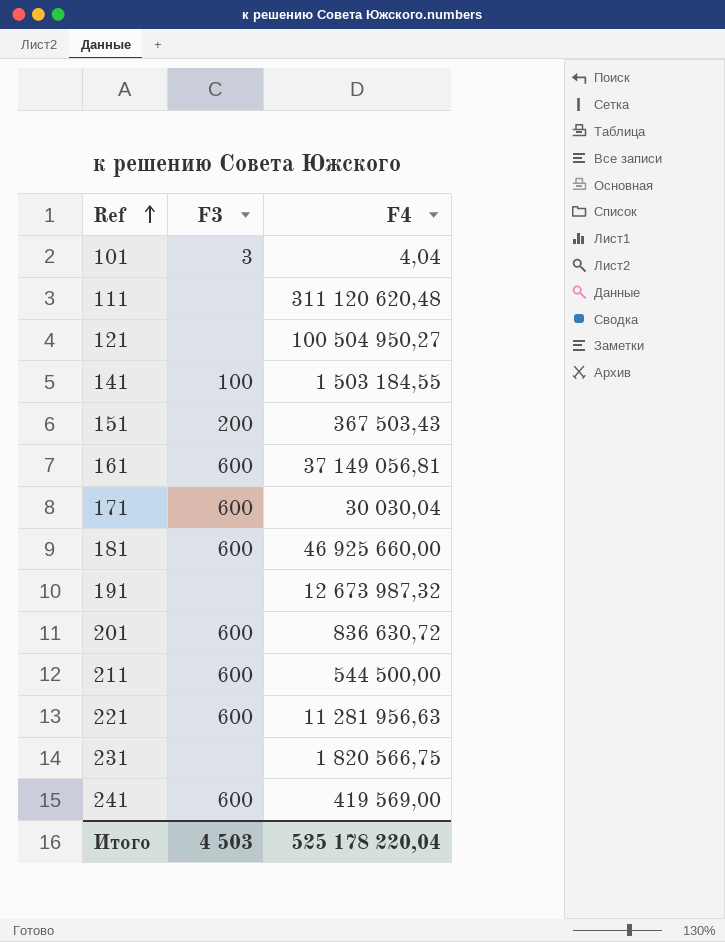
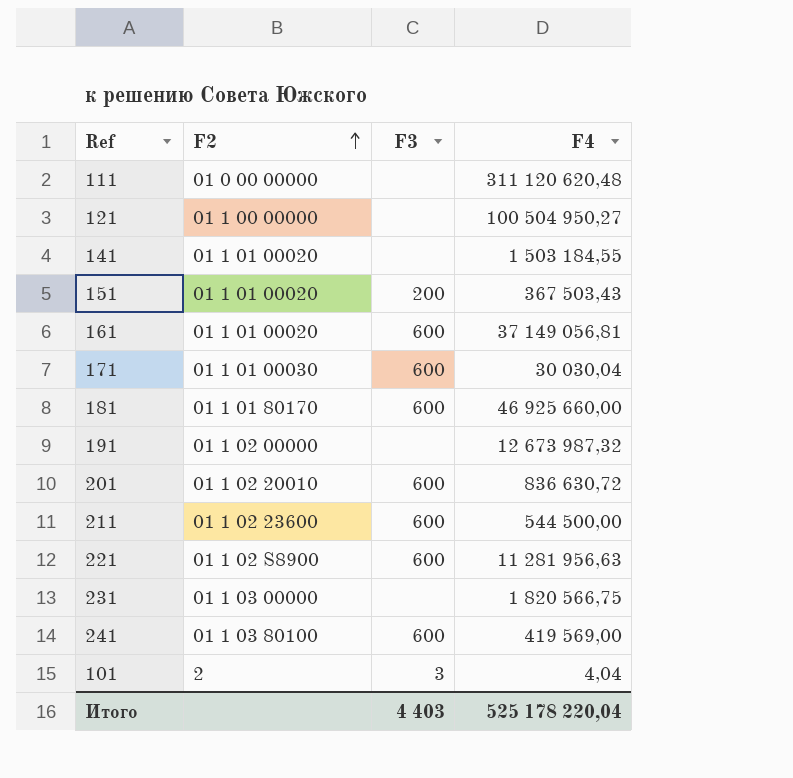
row order: Ref ascending -> F2 ascending
column F2 | position: none -> 2
141 | F3: 100 -> none
Итого | F3: 4 503 -> 4 403

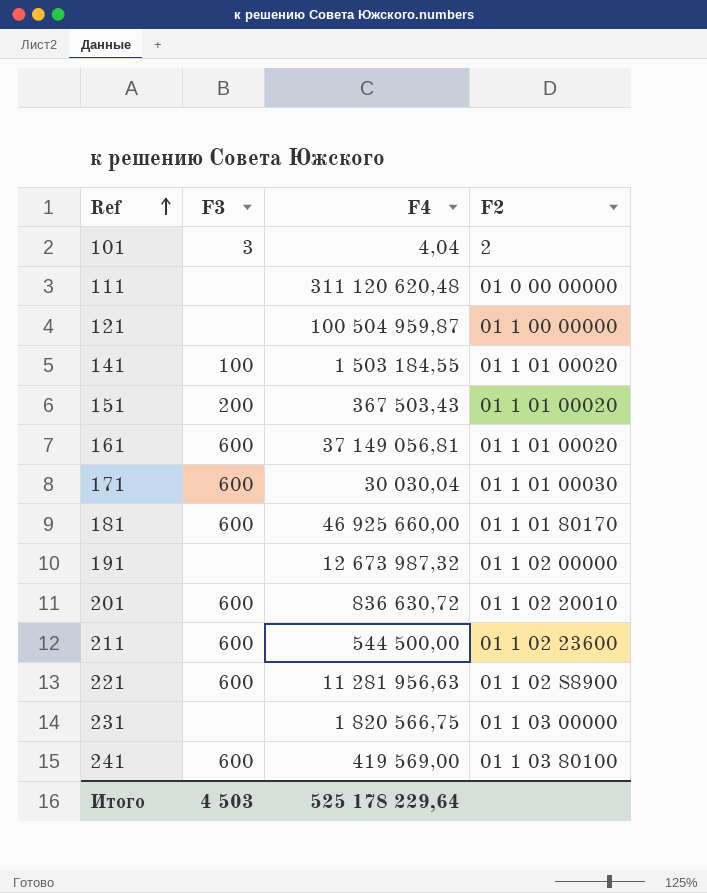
row order: F2 ascending -> Ref ascending
column F2 | position: 2 -> 4
121 | F4: 100 504 950,27 -> 100 504 959,87
141 | F3: none -> 100
Итого | F3: 4 403 -> 4 503
Итого | F4: 525 178 220,04 -> 525 178 229,64

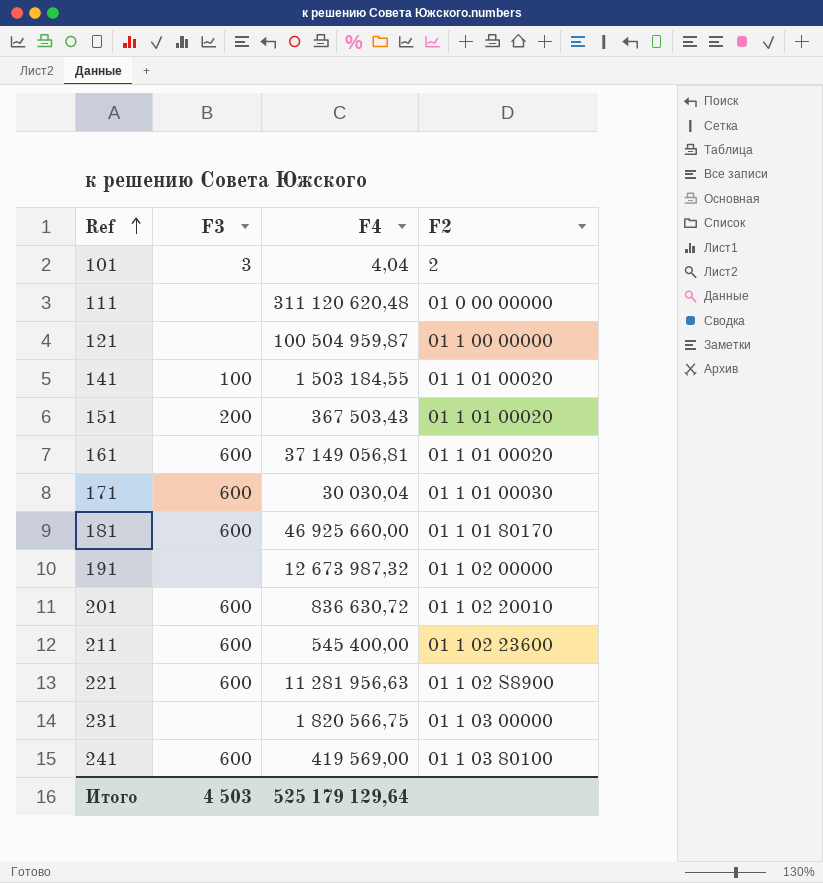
211 | F4: 544 500,00 -> 545 400,00
Итого | F4: 525 178 229,64 -> 525 179 129,64

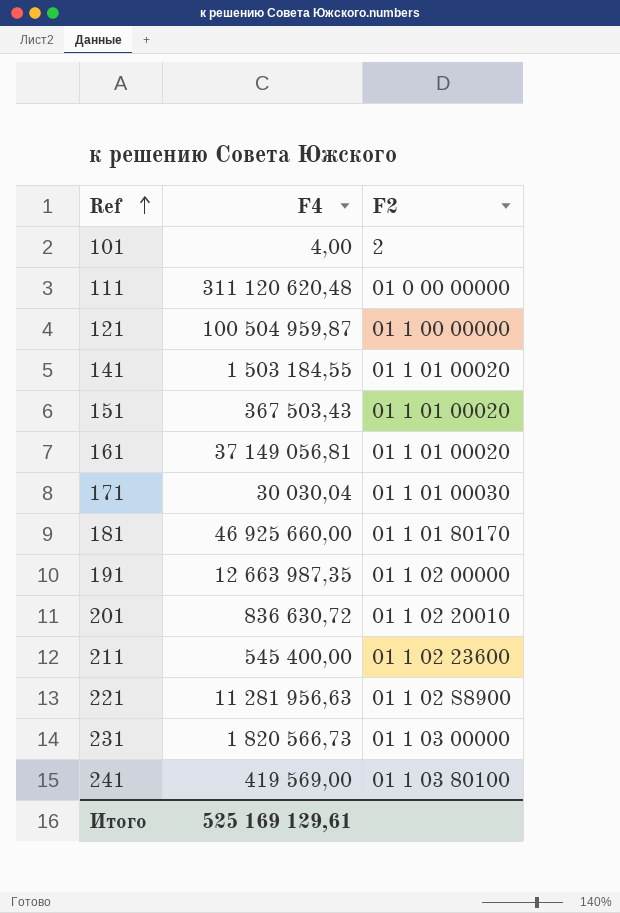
column F3 | position: 2 -> none
101 | F4: 4,04 -> 4,00
191 | F4: 12 673 987,32 -> 12 663 987,35
231 | F4: 1 820 566,75 -> 1 820 566,73
Итого | F4: 525 179 129,64 -> 525 169 129,61

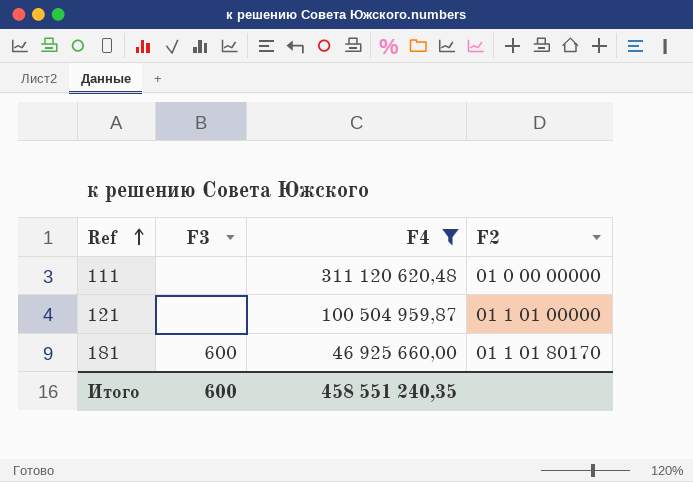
filter: none -> F4 >= 46 925 660,00
column F3 | position: none -> 2
121 | F2: 01 1 00 00000 -> 01 1 01 00000
Итого | F4: 525 169 129,61 -> 458 551 240,35

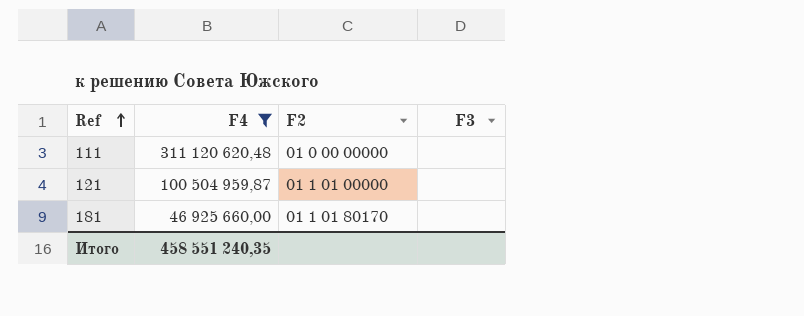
column F3 | position: 2 -> 4
181 | F3: 600 -> none
Итого | F3: 600 -> none

